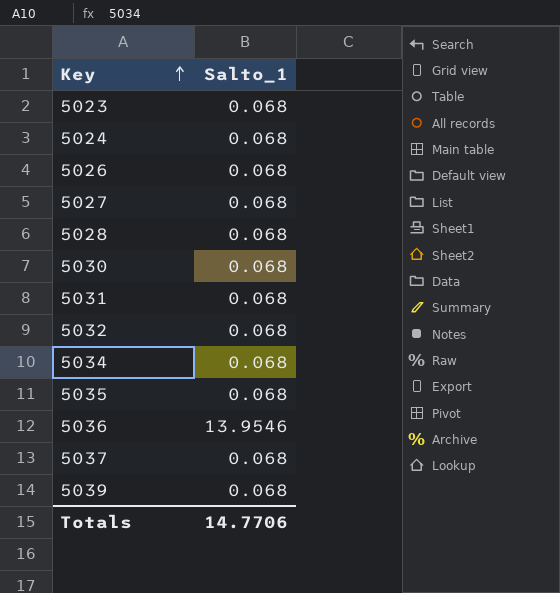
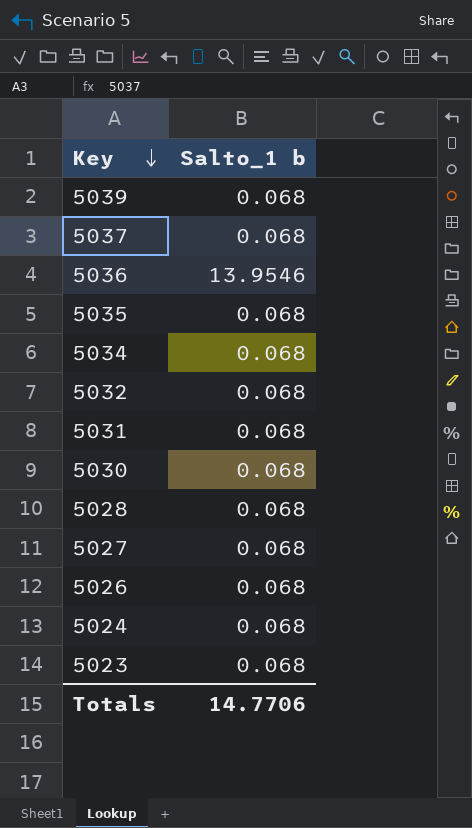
row order: Key ascending -> Key descending
column name: Salto_1 -> Salto_1 b

